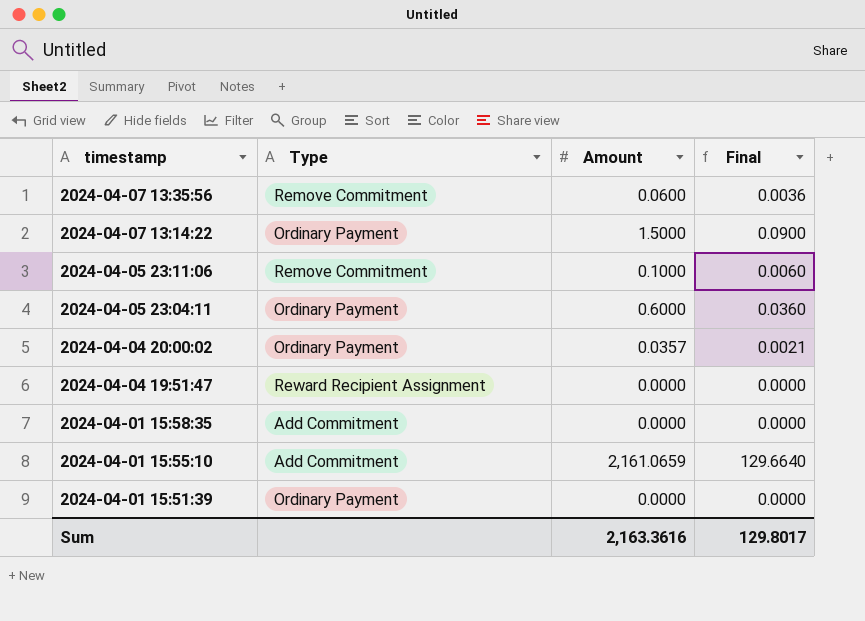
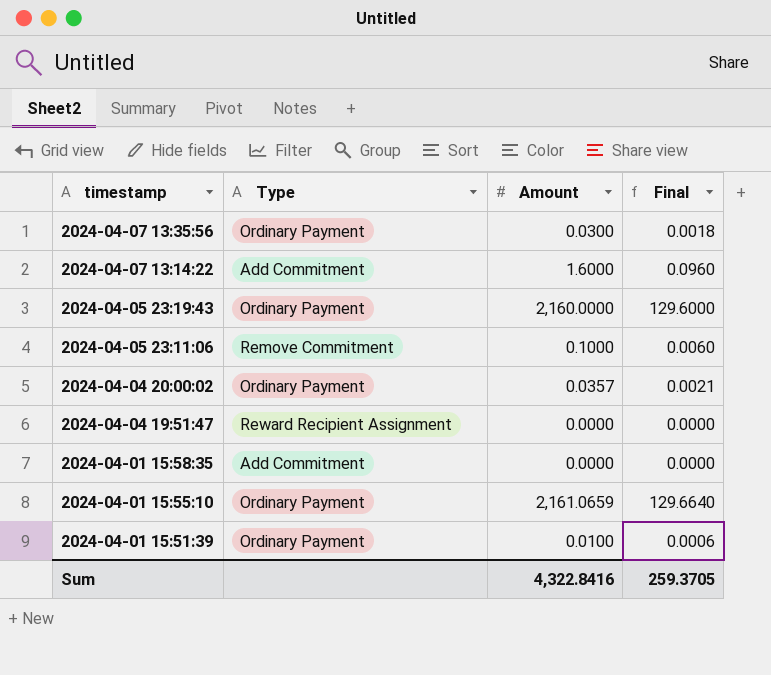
row 2024-04-05 23:04:11: Ordinary Payment | 0.6000 | 0.0360 -> none
2024-04-07 13:35:56 | Type: Remove Commitment -> Ordinary Payment
2024-04-07 13:35:56 | Amount: 0.0600 -> 0.0300
2024-04-07 13:35:56 | Final: 0.0036 -> 0.0018
2024-04-07 13:14:22 | Type: Ordinary Payment -> Add Commitment
2024-04-07 13:14:22 | Amount: 1.5000 -> 1.6000
2024-04-07 13:14:22 | Final: 0.0900 -> 0.0960
row 2024-04-05 23:19:43: none -> Ordinary Payment | 2,160.0000 | 129.6000
2024-04-01 15:55:10 | Type: Add Commitment -> Ordinary Payment
2024-04-01 15:51:39 | Amount: 0.0000 -> 0.0100
2024-04-01 15:51:39 | Final: 0.0000 -> 0.0006
Sum | Amount: 2,163.3616 -> 4,322.8416
Sum | Final: 129.8017 -> 259.3705

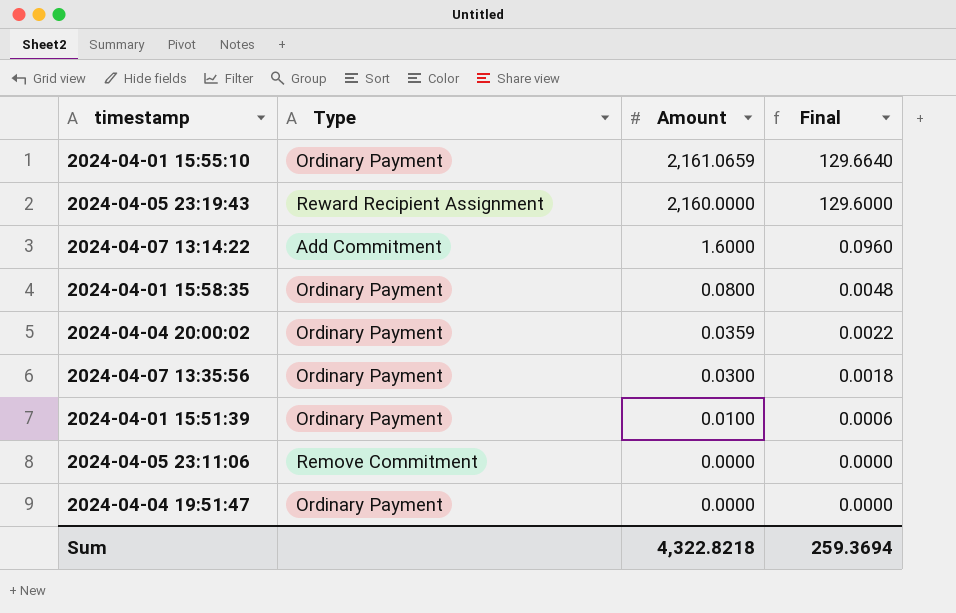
row order: timestamp descending -> Amount descending
2024-04-05 23:19:43 | Type: Ordinary Payment -> Reward Recipient Assignment
2024-04-01 15:58:35 | Type: Add Commitment -> Ordinary Payment
2024-04-01 15:58:35 | Amount: 0.0000 -> 0.0800
2024-04-01 15:58:35 | Final: 0.0000 -> 0.0048
2024-04-04 20:00:02 | Amount: 0.0357 -> 0.0359
2024-04-04 20:00:02 | Final: 0.0021 -> 0.0022
2024-04-05 23:11:06 | Amount: 0.1000 -> 0.0000
2024-04-05 23:11:06 | Final: 0.0060 -> 0.0000
2024-04-04 19:51:47 | Type: Reward Recipient Assignment -> Ordinary Payment
Sum | Amount: 4,322.8416 -> 4,322.8218
Sum | Final: 259.3705 -> 259.3694

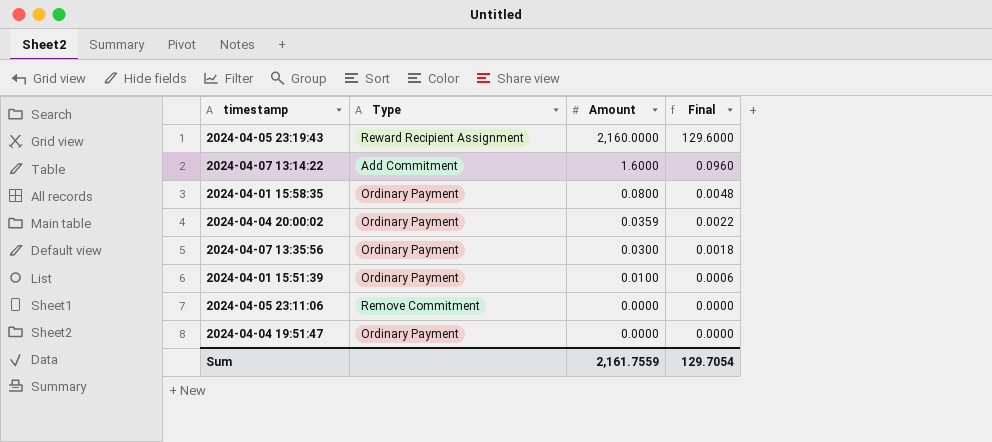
row 2024-04-01 15:55:10: Ordinary Payment | 2,161.0659 | 129.6640 -> none
Sum | Amount: 4,322.8218 -> 2,161.7559
Sum | Final: 259.3694 -> 129.7054

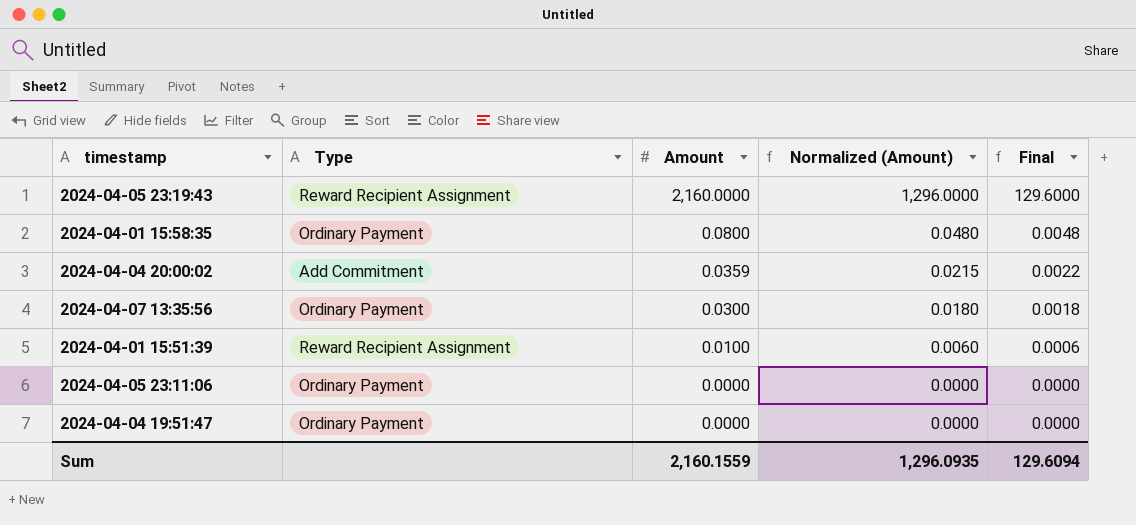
column Normalized (Amount) | formula: none -> [Amount] * 0.6
row 2024-04-07 13:14:22: Add Commitment | 1.6000 | 0.0960 -> none
2024-04-04 20:00:02 | Type: Ordinary Payment -> Add Commitment
2024-04-01 15:51:39 | Type: Ordinary Payment -> Reward Recipient Assignment
2024-04-05 23:11:06 | Type: Remove Commitment -> Ordinary Payment
Sum | Amount: 2,161.7559 -> 2,160.1559
Sum | Final: 129.7054 -> 129.6094

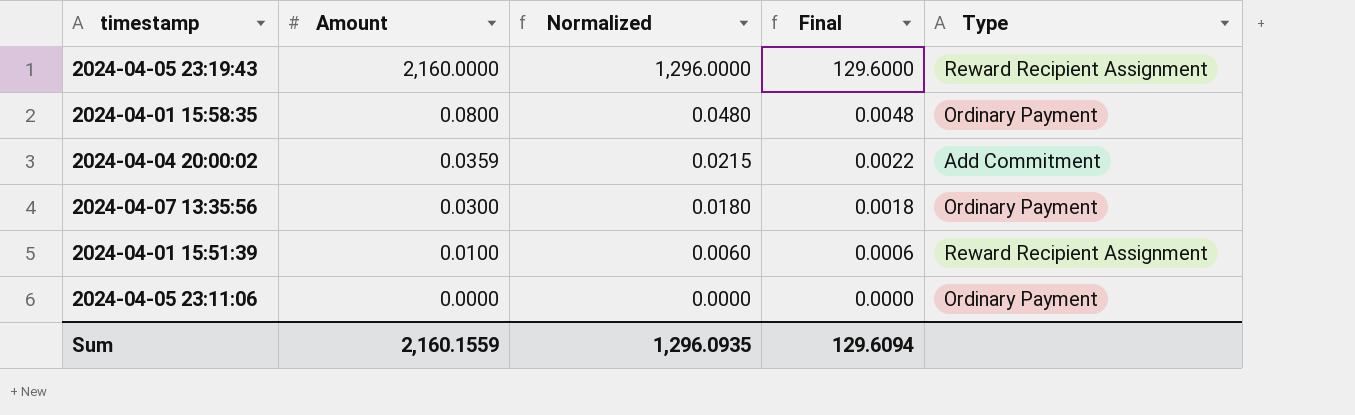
column name: Normalized (Amount) -> Normalized
column Type | position: 2 -> 5
row 2024-04-04 19:51:47: Ordinary Payment | 0.0000 | 0.0000 | 0.0000 -> none

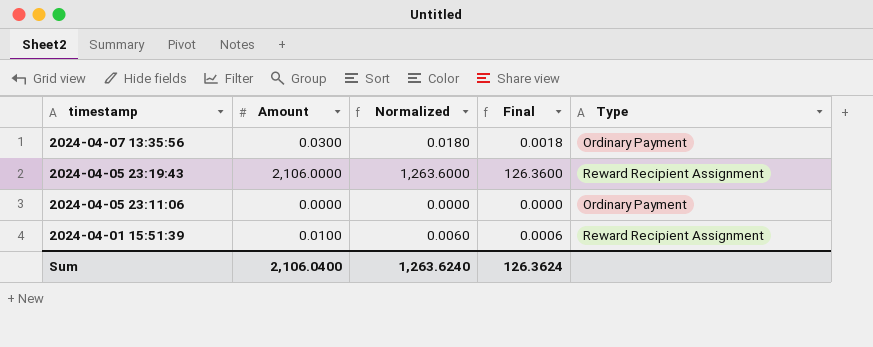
row order: Amount descending -> timestamp descending
row 2024-04-01 15:58:35: 0.0800 | 0.0480 | 0.0048 | Ordinary Payment -> none
row 2024-04-04 20:00:02: 0.0359 | 0.0215 | 0.0022 | Add Commitment -> none
2024-04-05 23:19:43 | Amount: 2,160.0000 -> 2,106.0000
2024-04-05 23:19:43 | Normalized: 1,296.0000 -> 1,263.6000
2024-04-05 23:19:43 | Final: 129.6000 -> 126.3600
Sum | Amount: 2,160.1559 -> 2,106.0400
Sum | Normalized: 1,296.0935 -> 1,263.6240
Sum | Final: 129.6094 -> 126.3624

